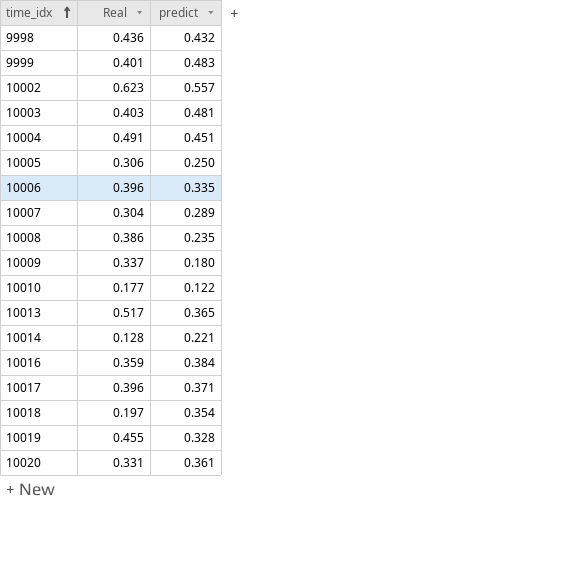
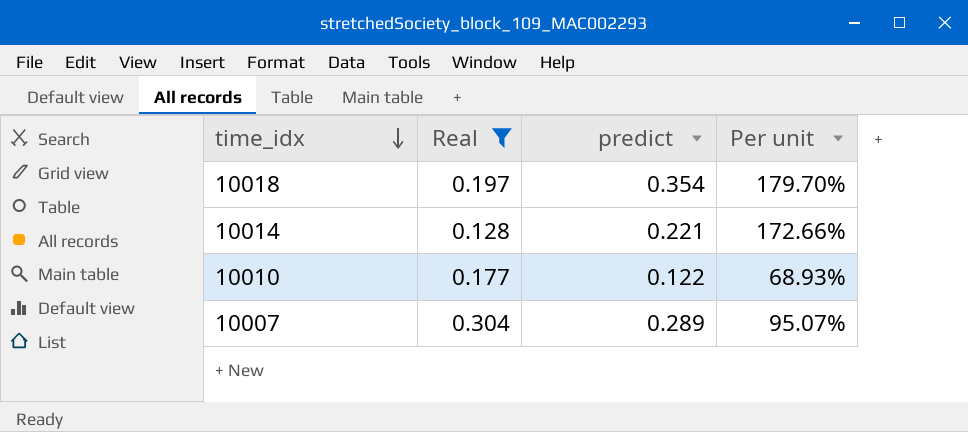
filter: none -> Real <= 0.304
row order: time_idx ascending -> time_idx descending
column Per unit | formula: none -> [predict] / [Real]

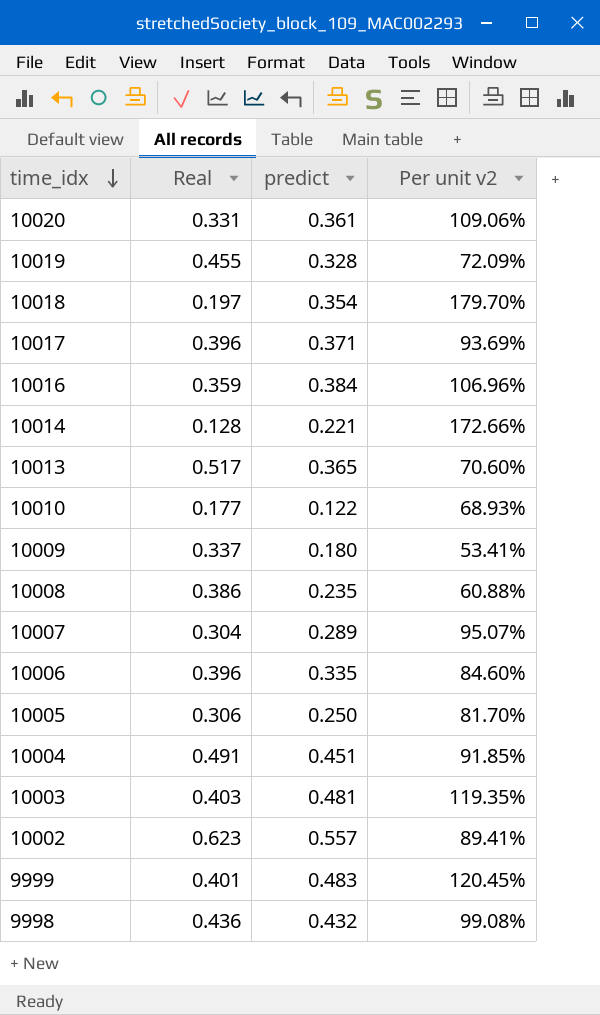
filter: Real <= 0.304 -> none
column name: Per unit -> Per unit v2

